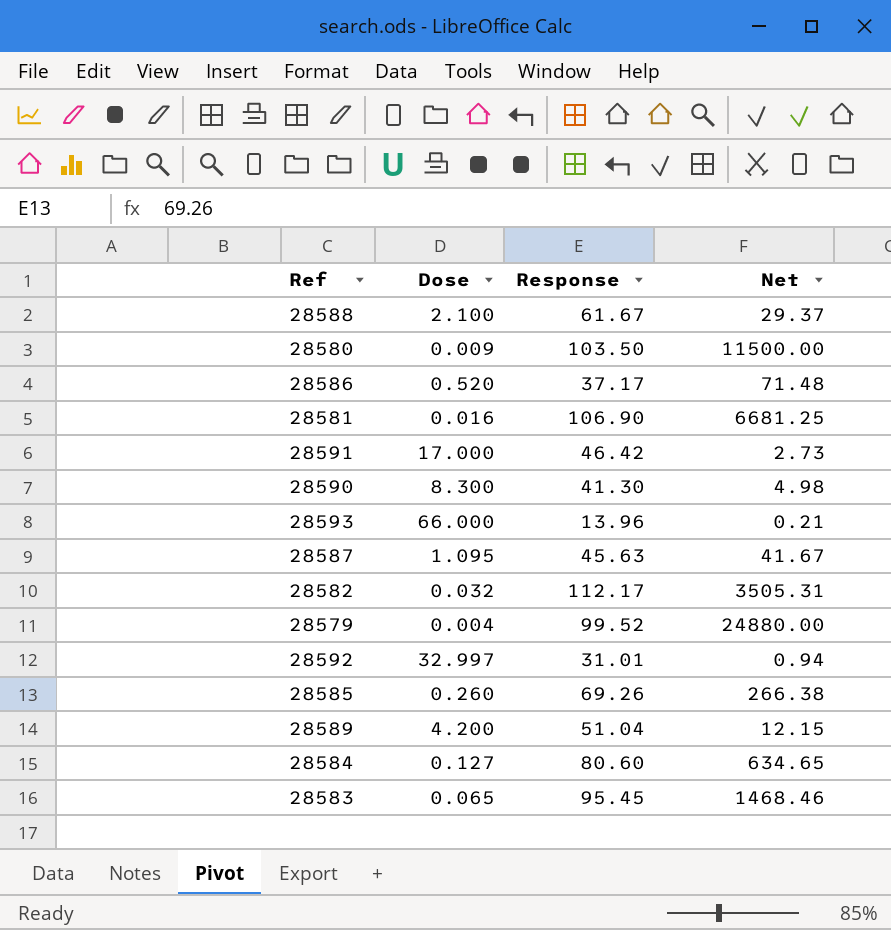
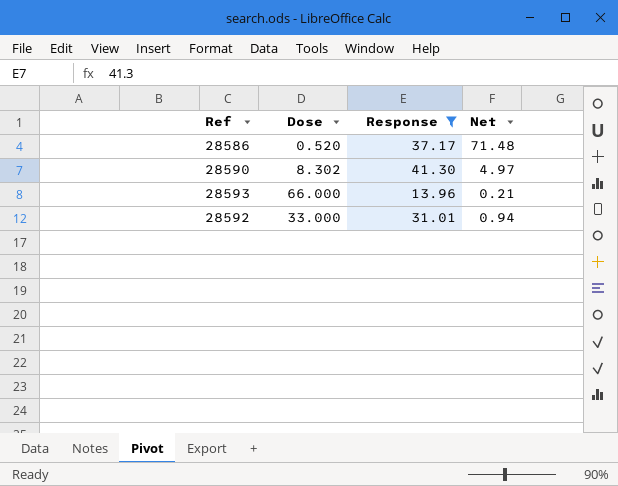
filter: none -> Response <= 41.30
28590 | Dose: 8.300 -> 8.302
28590 | Net: 4.98 -> 4.97
28592 | Dose: 32.997 -> 33.000

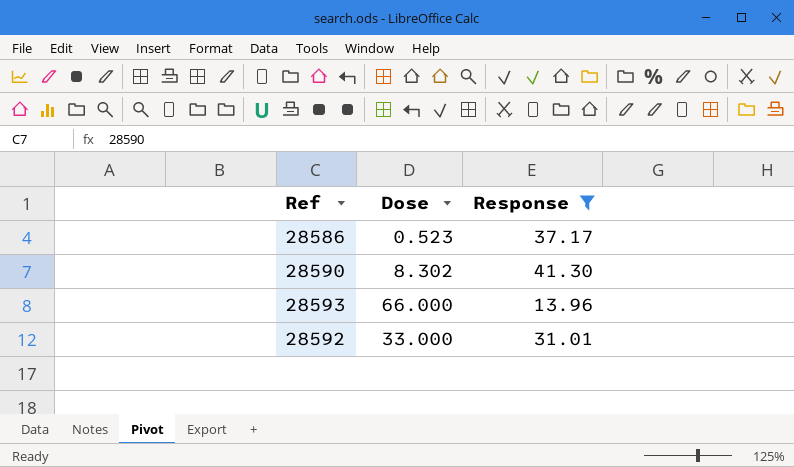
column Net | formula: [Response] / [Dose] -> none
28586 | Dose: 0.520 -> 0.523

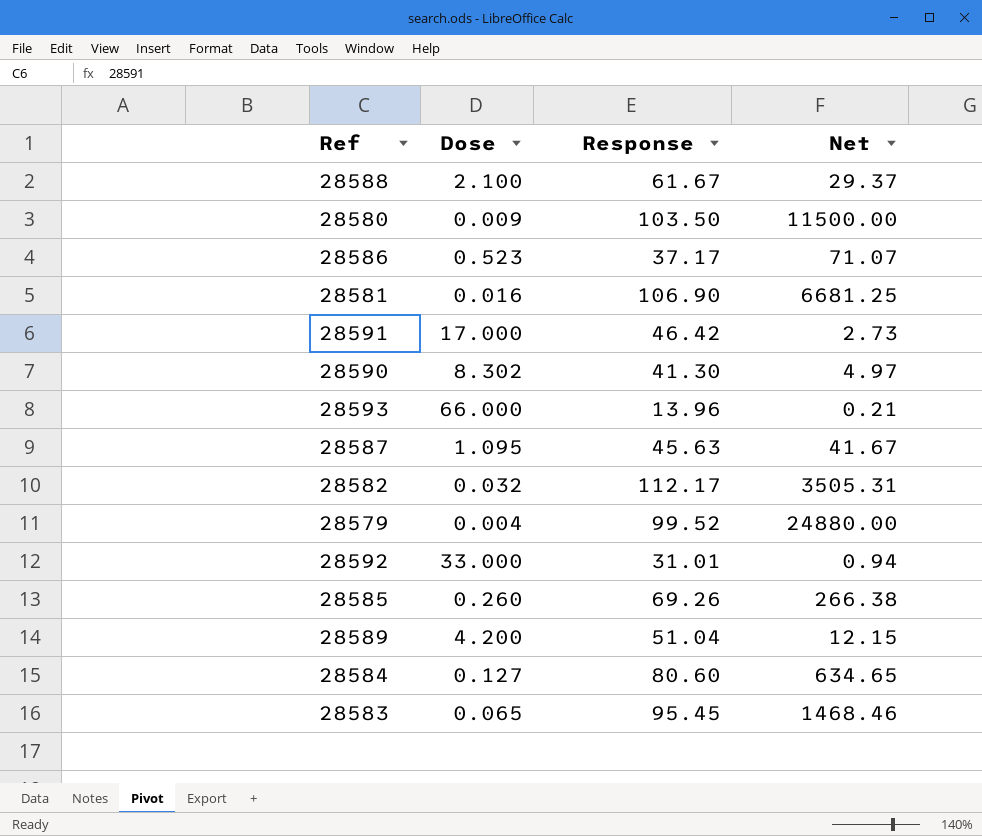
filter: Response <= 41.30 -> none
column Net | formula: none -> [Response] / [Dose]

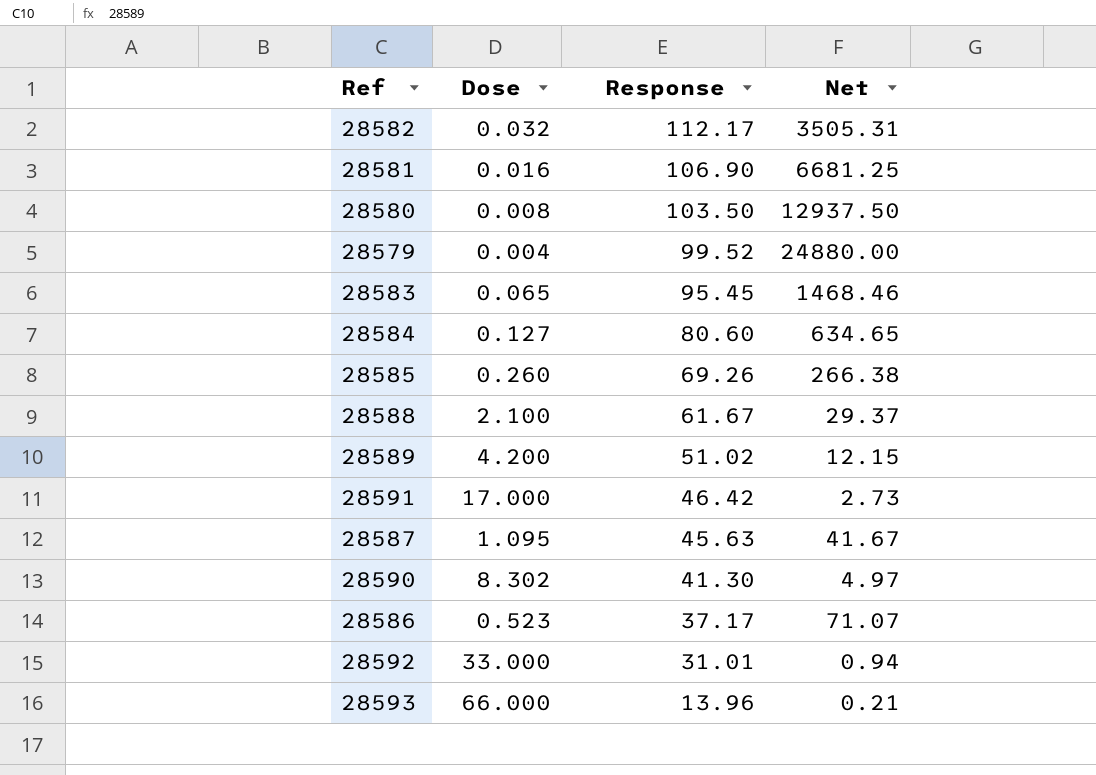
row order: none -> Response descending
28580 | Dose: 0.009 -> 0.008
28580 | Net: 11500.00 -> 12937.50
28589 | Response: 51.04 -> 51.02

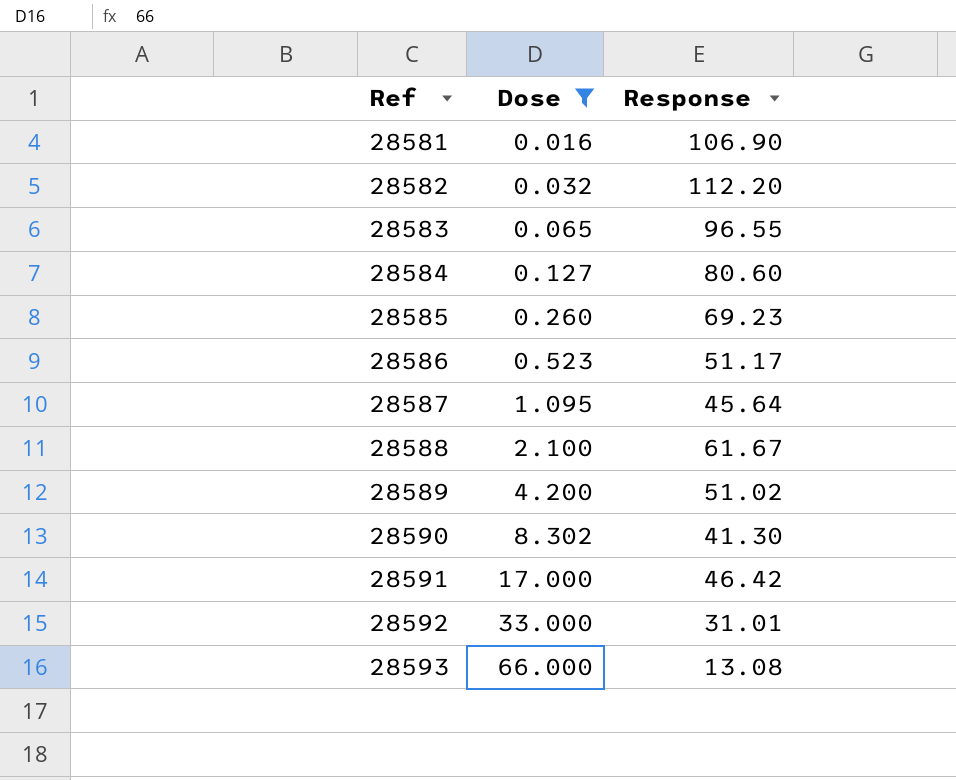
filter: none -> Dose >= 0.016
row order: Response descending -> Ref ascending
column Net | formula: [Response] / [Dose] -> none
28582 | Response: 112.17 -> 112.20
28583 | Response: 95.45 -> 96.55
28585 | Response: 69.26 -> 69.23
28586 | Response: 37.17 -> 51.17
28587 | Response: 45.63 -> 45.64
28593 | Response: 13.96 -> 13.08

